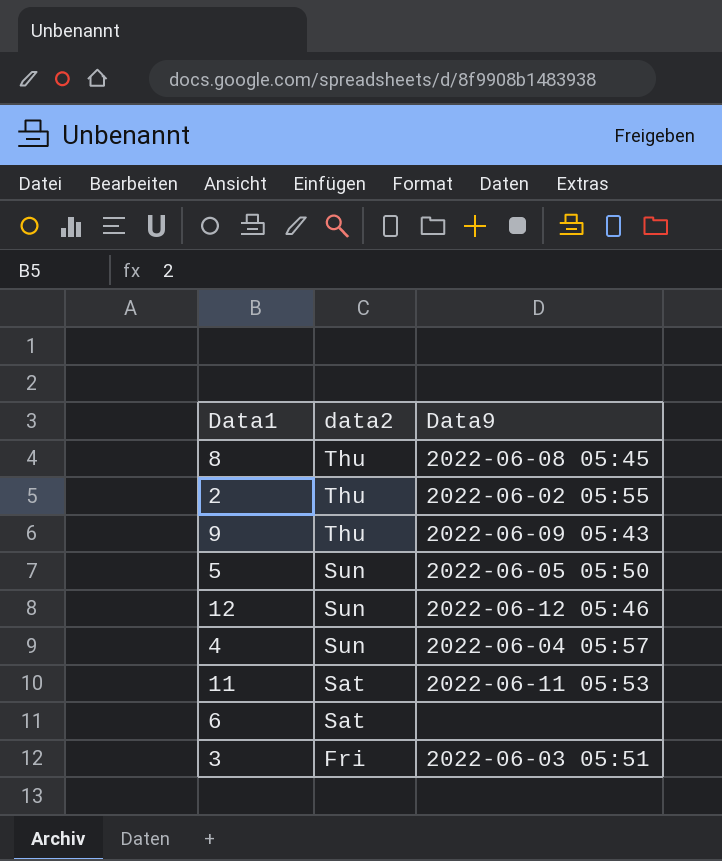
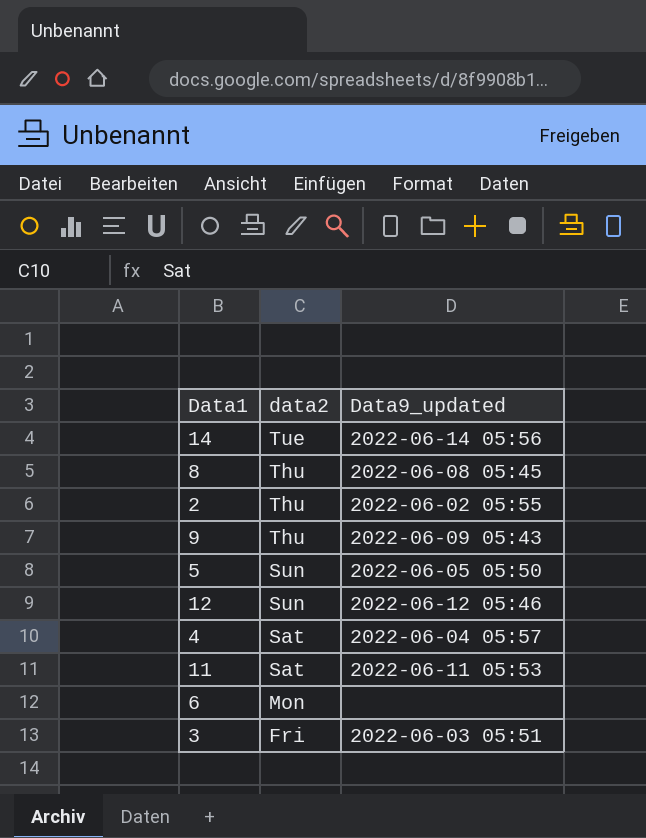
column name: Data9 -> Data9_updated
row 14: none -> Tue | 2022-06-14 05:56
4 | data2: Sun -> Sat
6 | data2: Sat -> Mon

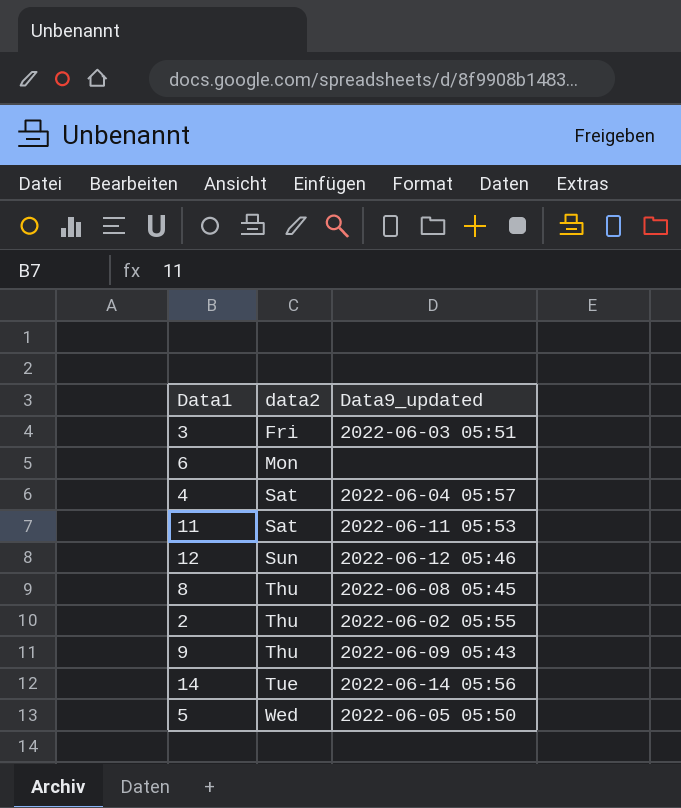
row order: data2 descending -> data2 ascending
5 | data2: Sun -> Wed

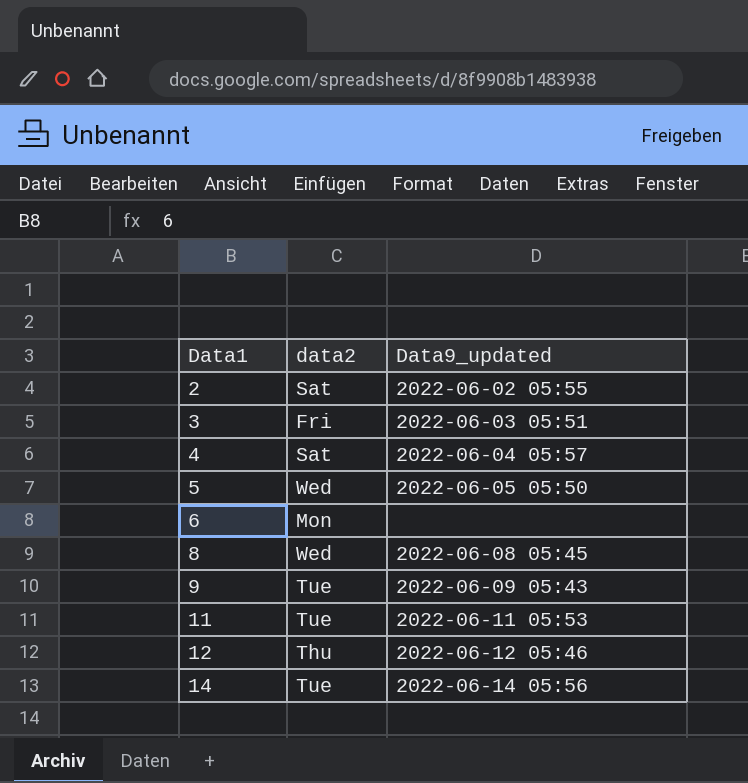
row order: data2 ascending -> Data1 ascending
2 | data2: Thu -> Sat
8 | data2: Thu -> Wed
9 | data2: Thu -> Tue
11 | data2: Sat -> Tue
12 | data2: Sun -> Thu

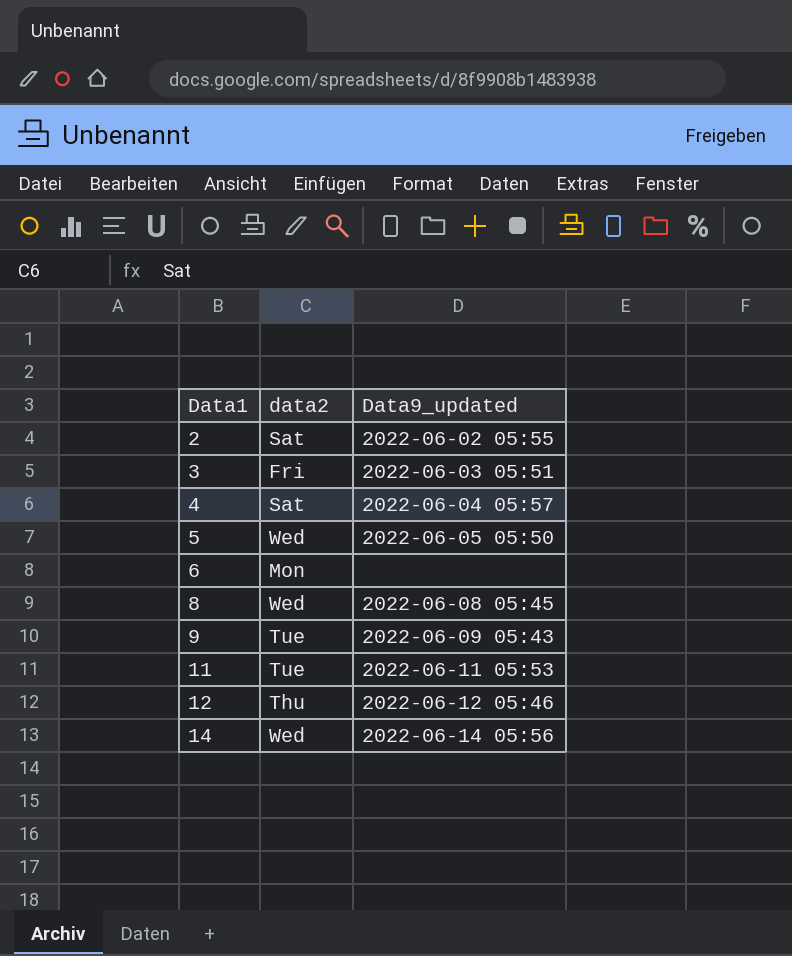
14 | data2: Tue -> Wed

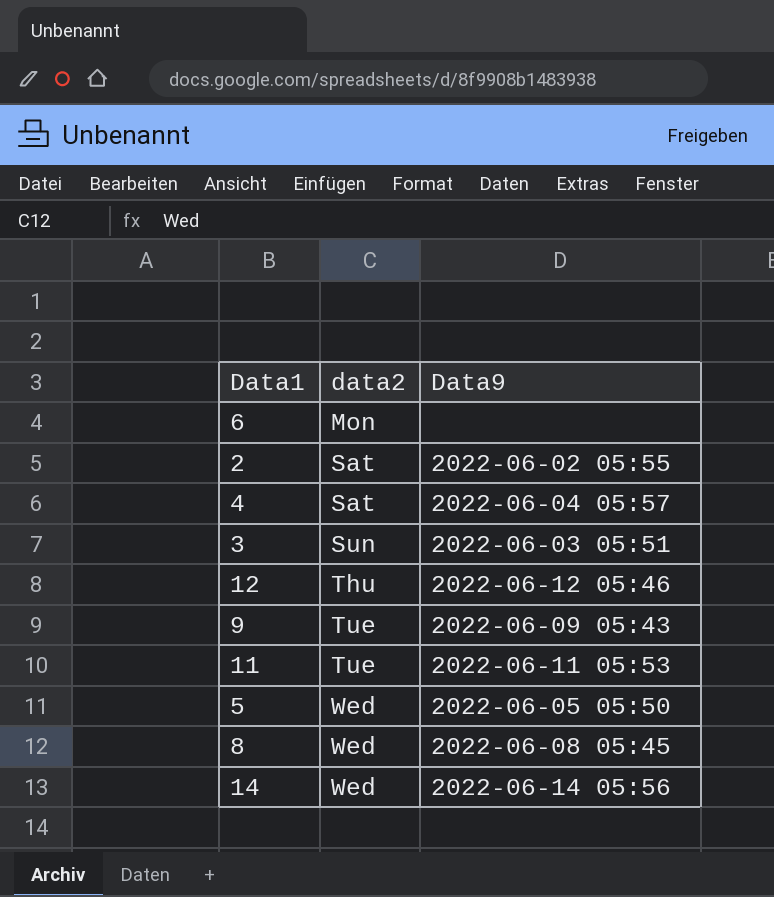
row order: Data1 ascending -> data2 ascending
column name: Data9_updated -> Data9
3 | data2: Fri -> Sun

